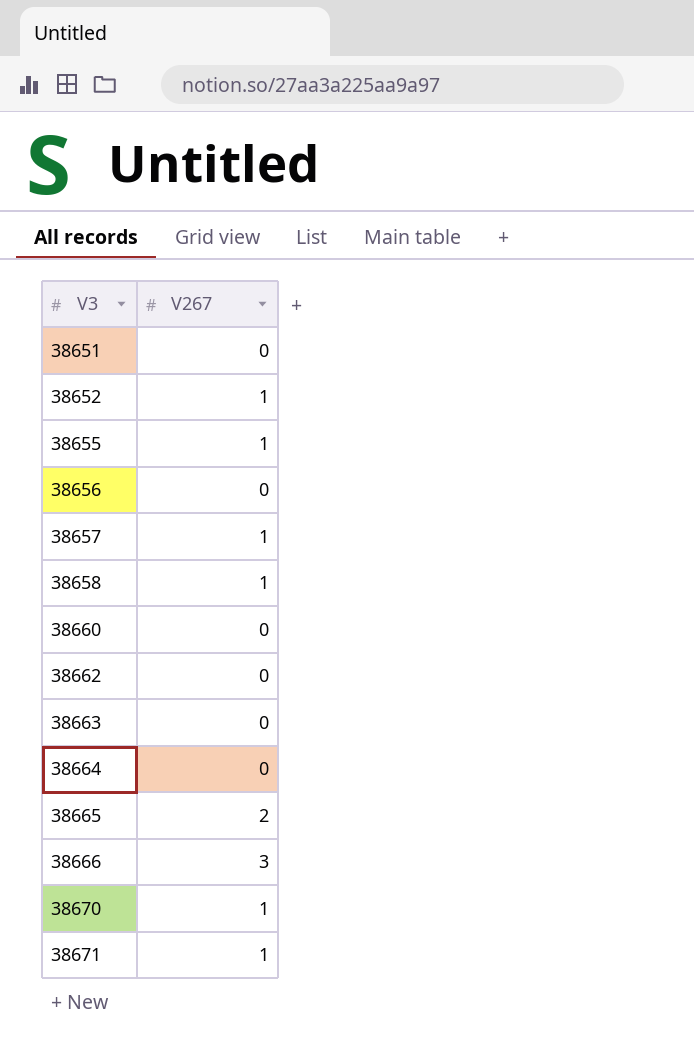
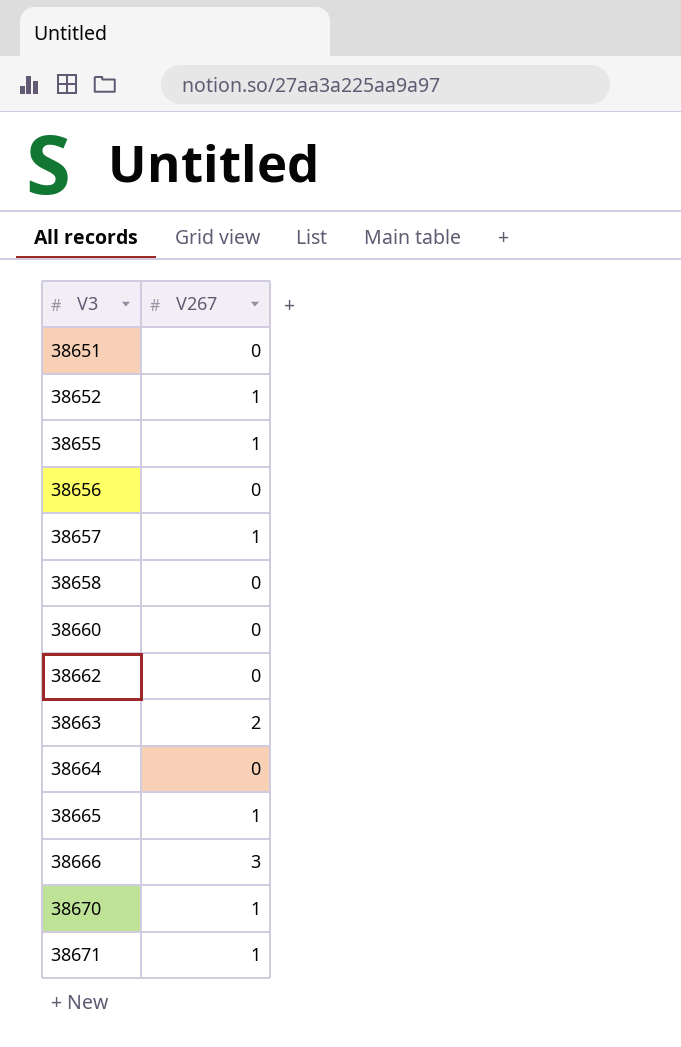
38658 | V267: 1 -> 0
38663 | V267: 0 -> 2
38665 | V267: 2 -> 1

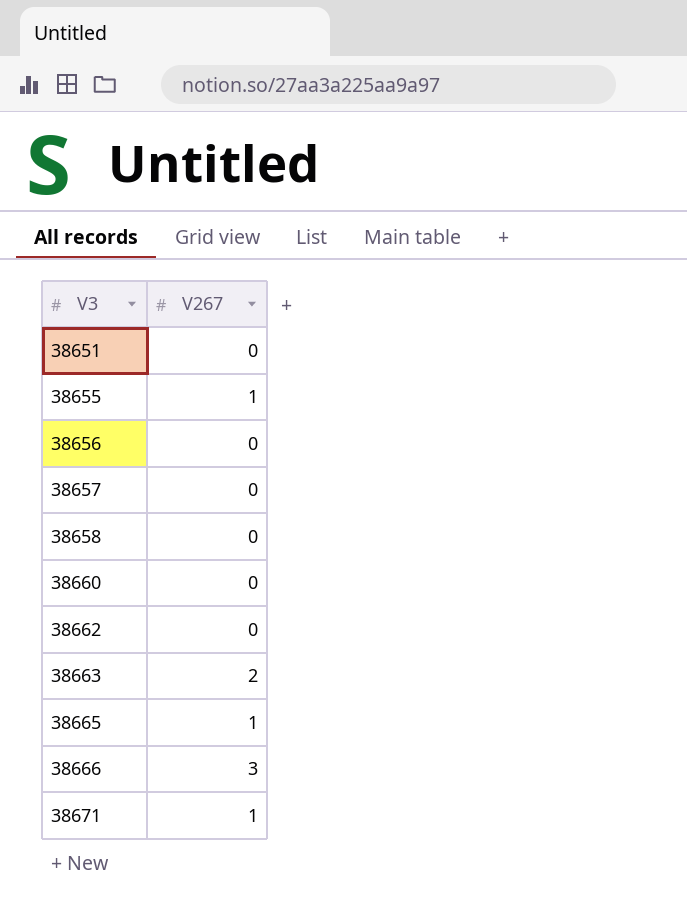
row 38652: 1 -> none
row 38664: 0 -> none
row 38670: 1 -> none
38657 | V267: 1 -> 0

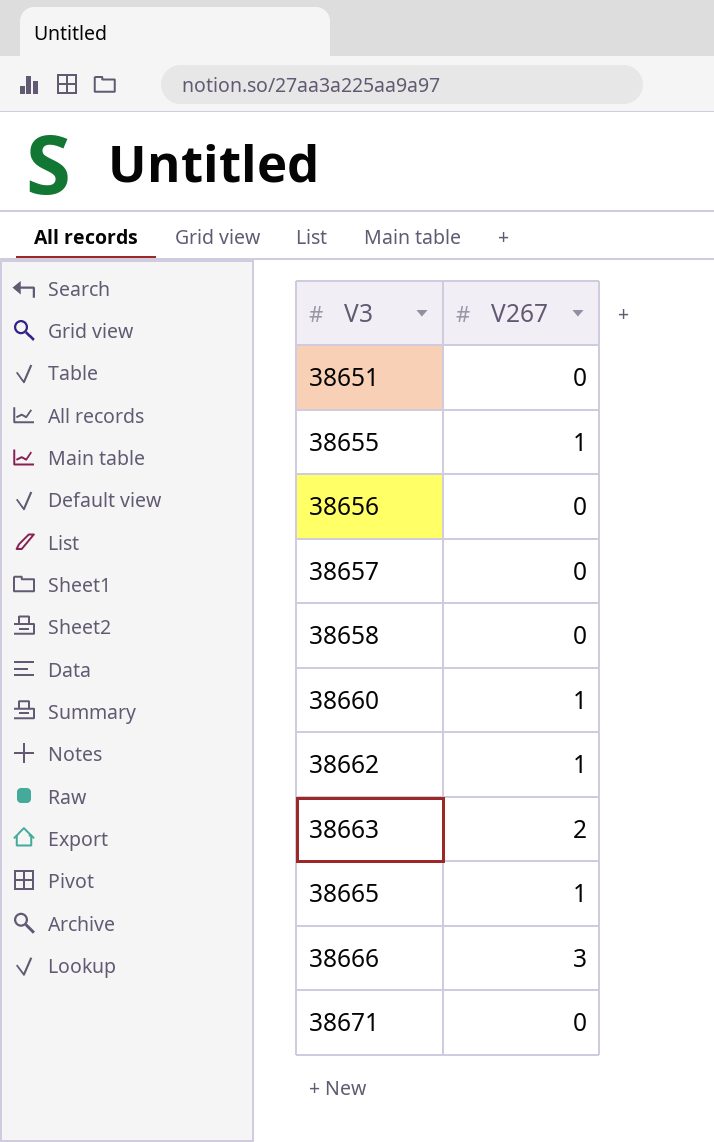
38660 | V267: 0 -> 1
38662 | V267: 0 -> 1
38671 | V267: 1 -> 0

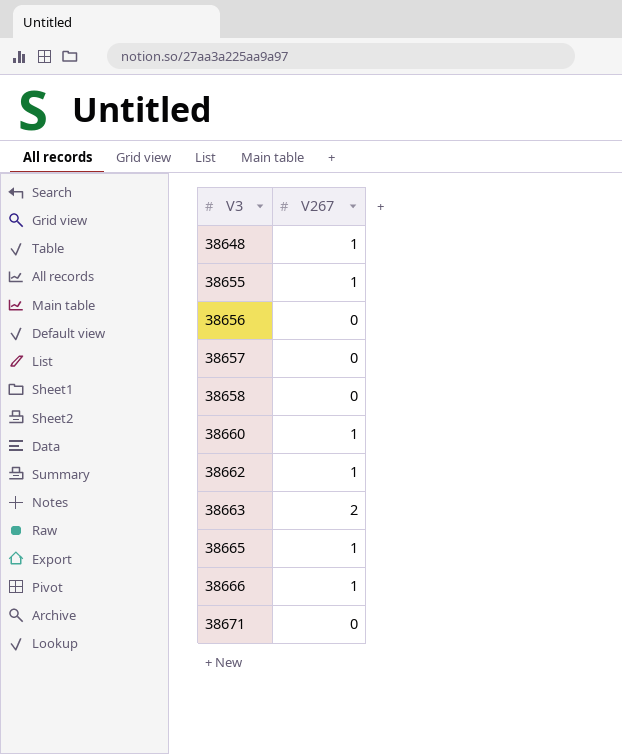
row 38651: 0 -> none
row 38648: none -> 1
38666 | V267: 3 -> 1

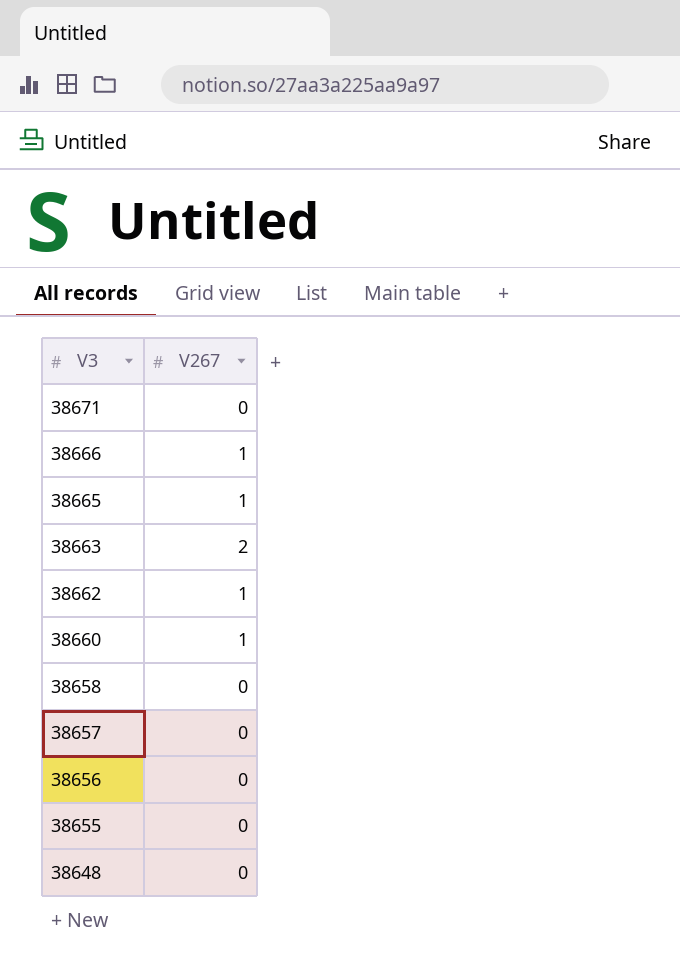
row order: V3 ascending -> V3 descending
38655 | V267: 1 -> 0
38648 | V267: 1 -> 0

